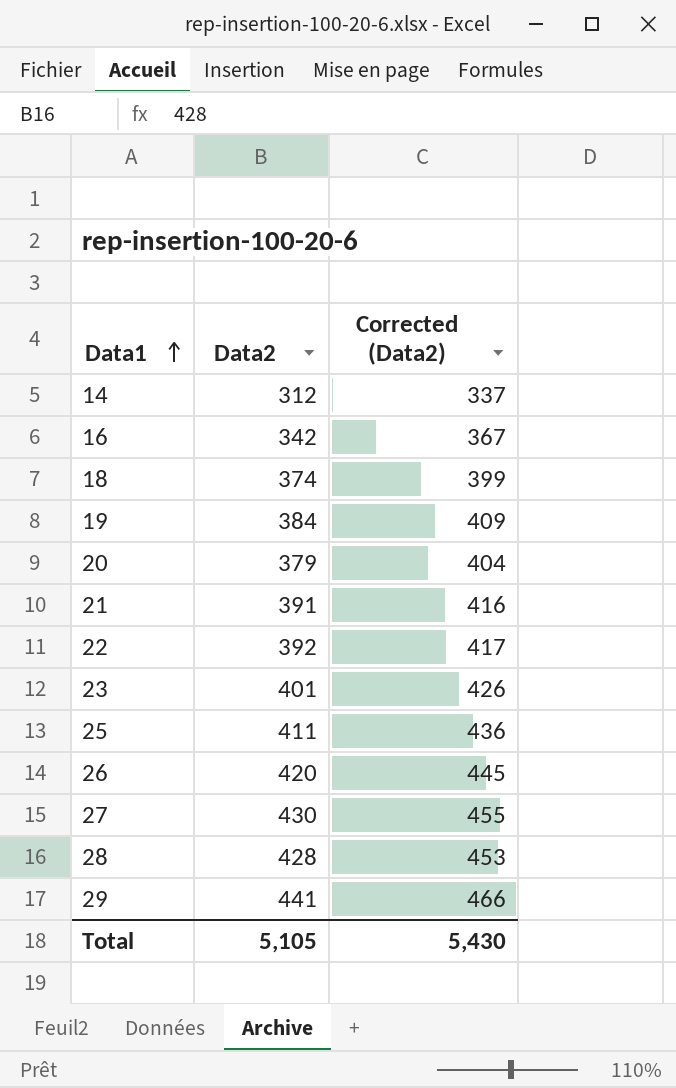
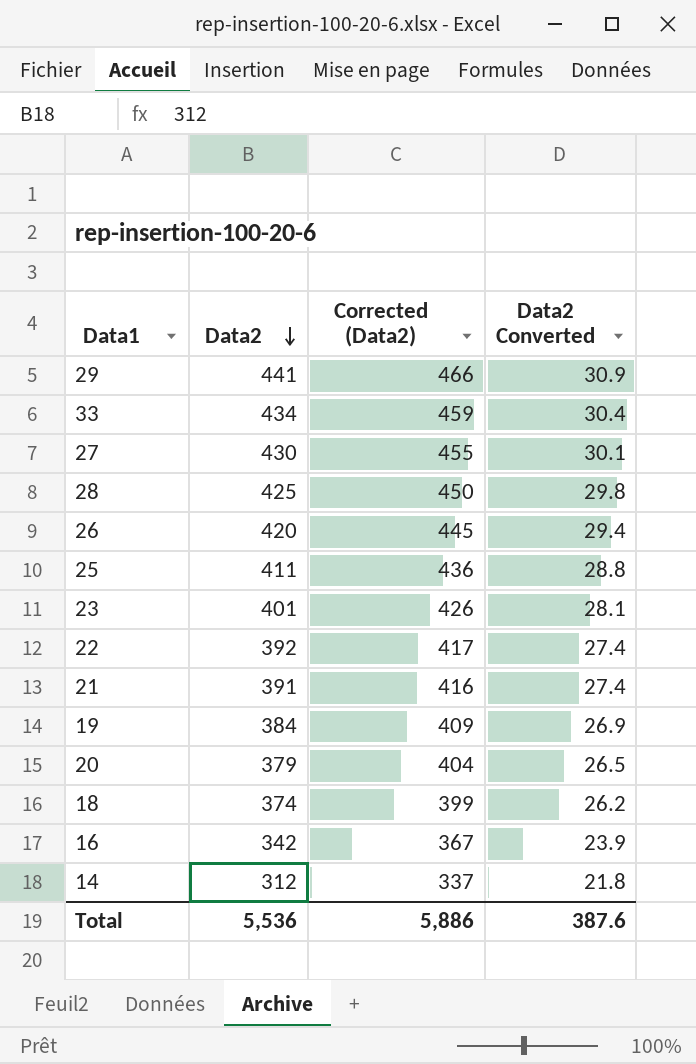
row order: Data1 ascending -> Data2 descending
column Data2 Converted | formula: none -> [Data2] * 0.07
row 33: none -> 434 | 459 | 30.4
28 | Data2: 428 -> 425
28 | Corrected (Data2): 453 -> 450
Total | Data2: 5,105 -> 5,536
Total | Corrected (Data2): 5,430 -> 5,886

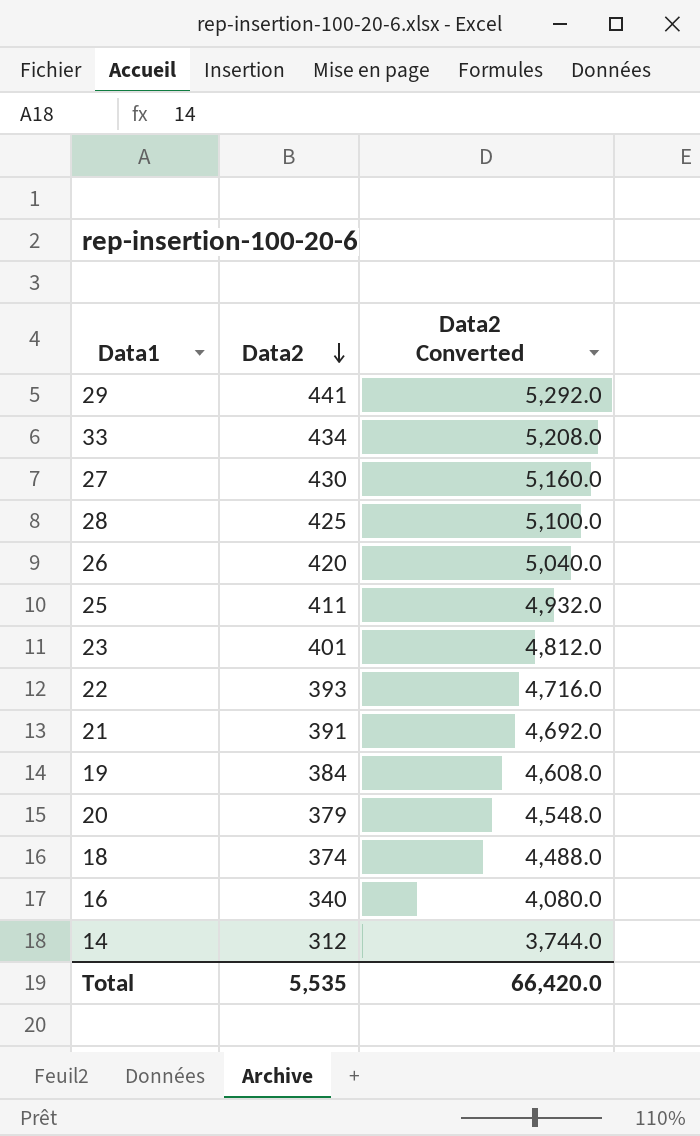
column Corrected (Data2) | formula: [Data2] + 25 -> none
column Data2 Converted | formula: [Data2] * 0.07 -> [Data2] * 12
22 | Data2: 392 -> 393
16 | Data2: 342 -> 340
Total | Data2: 5,536 -> 5,535
Total | Data2 Converted: 387.6 -> 66,420.0

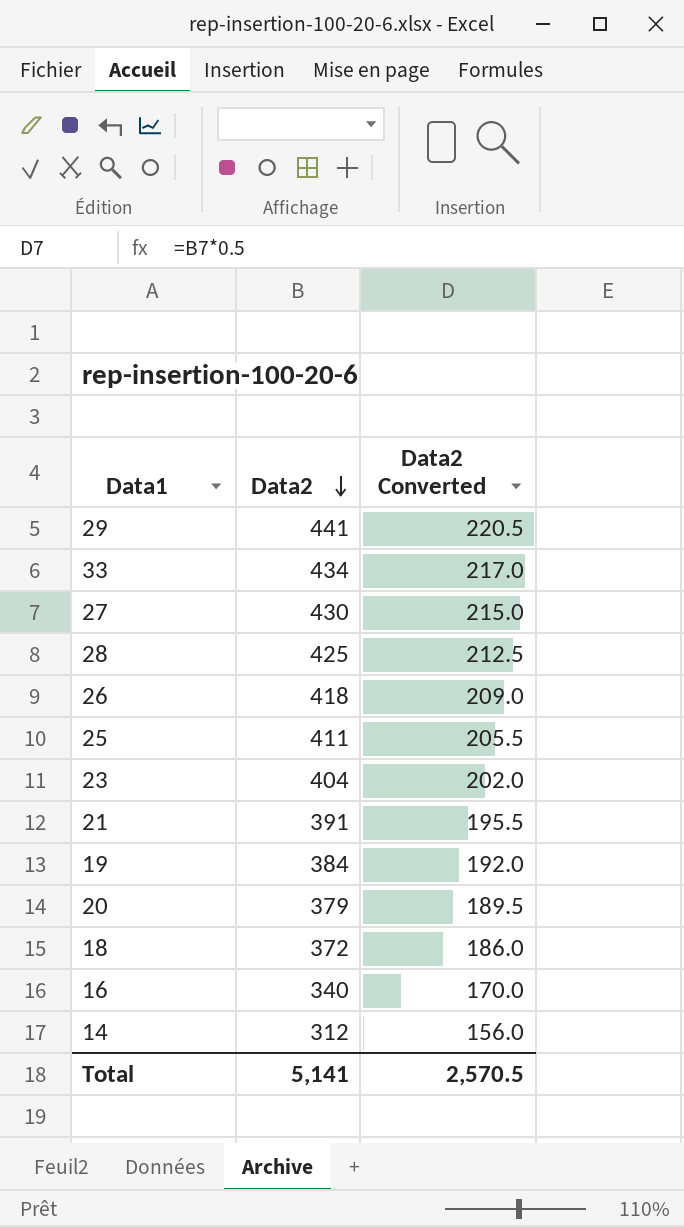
column Data2 Converted | formula: [Data2] * 12 -> [Data2] * 0.5
row 22: 393 | 4,716.0 -> none
26 | Data2: 420 -> 418
23 | Data2: 401 -> 404
18 | Data2: 374 -> 372
Total | Data2: 5,535 -> 5,141
Total | Data2 Converted: 66,420.0 -> 2,570.5

